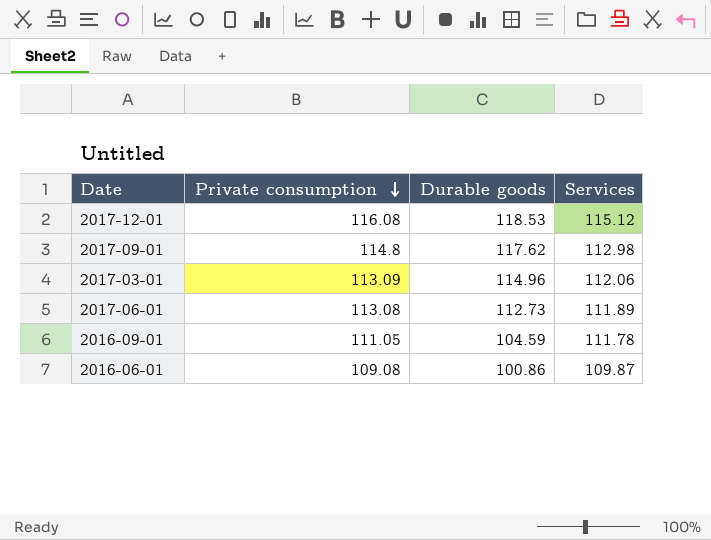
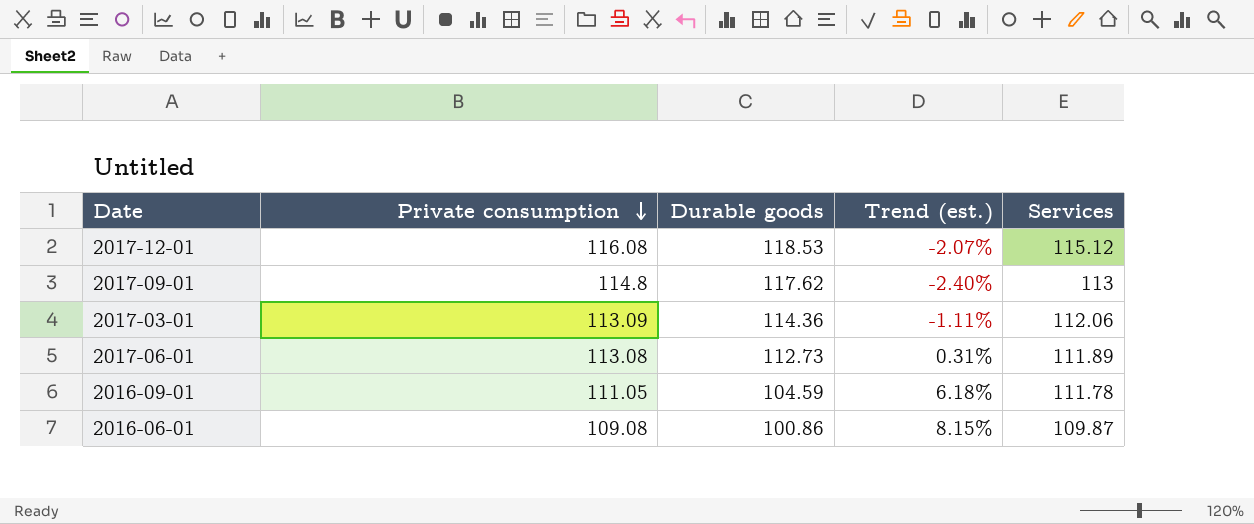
column Trend (est.) | formula: none -> ([Private consumption] - [Durable goods]) / [Durable goods]
2017-09-01 | Services: 112.98 -> 113
2017-03-01 | Durable goods: 114.96 -> 114.36

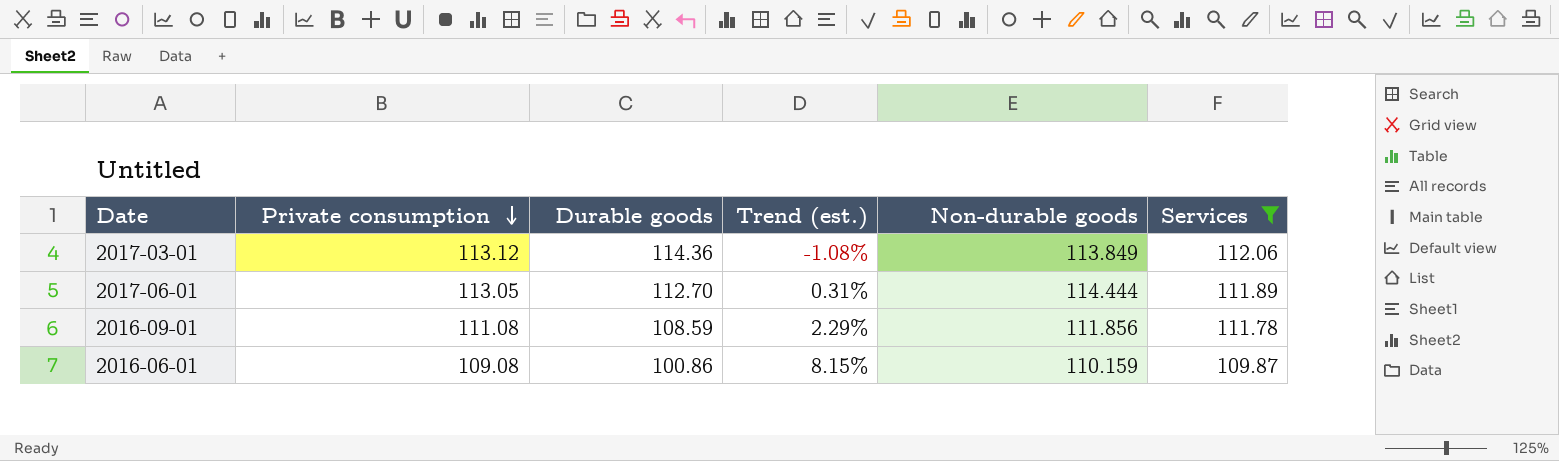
filter: none -> Services <= 112.06
column Non-durable goods | position: none -> 5
2017-03-01 | Private consumption: 113.09 -> 113.12
2017-03-01 | Trend (est.): -1.11% -> -1.08%
2017-06-01 | Private consumption: 113.08 -> 113.05
2017-06-01 | Durable goods: 112.73 -> 112.70
2016-09-01 | Private consumption: 111.05 -> 111.08
2016-09-01 | Durable goods: 104.59 -> 108.59
2016-09-01 | Trend (est.): 6.18% -> 2.29%

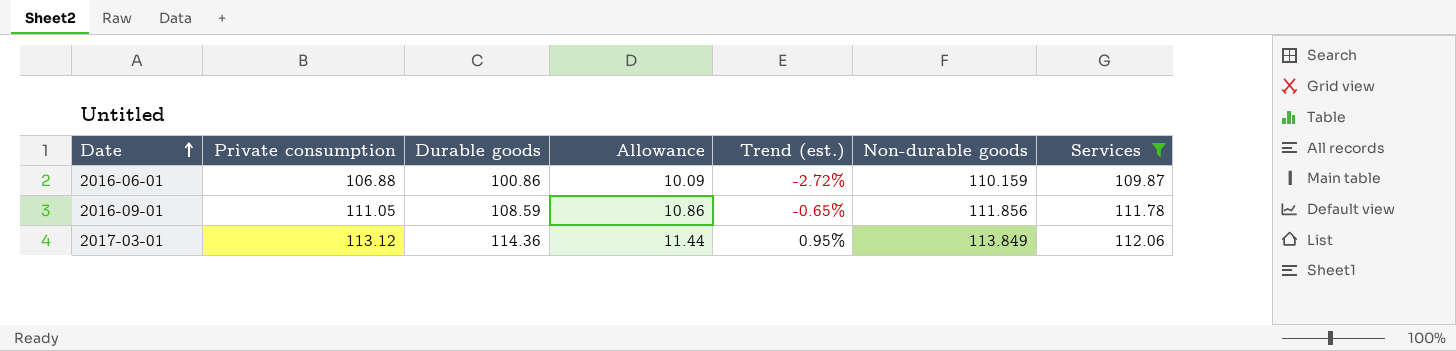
row order: Private consumption descending -> Date ascending
column Allowance | formula: none -> [Durable goods] * 0.1
column Trend (est.) | formula: ([Private consumption] - [Durable goods]) / [Durable goods] -> ([Private consumption] - [Services]) / [Services]
row 2017-06-01: 113.05 | 112.70 | 0.31% | 114.444 | 111.89 -> none
2016-06-01 | Private consumption: 109.08 -> 106.88
2016-09-01 | Private consumption: 111.08 -> 111.05

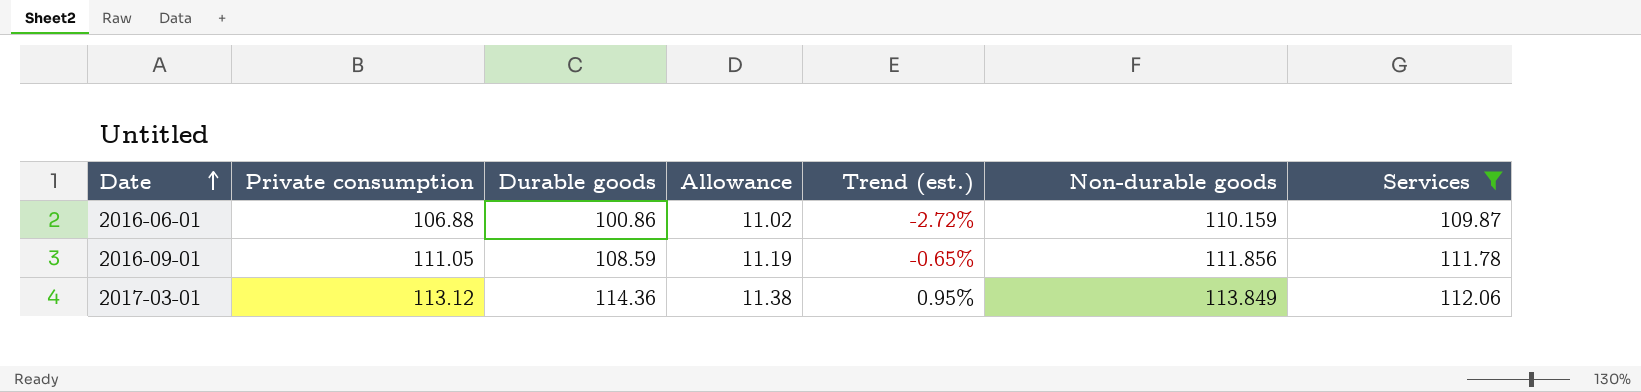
column Allowance | formula: [Durable goods] * 0.1 -> [Non-durable goods] * 0.1

